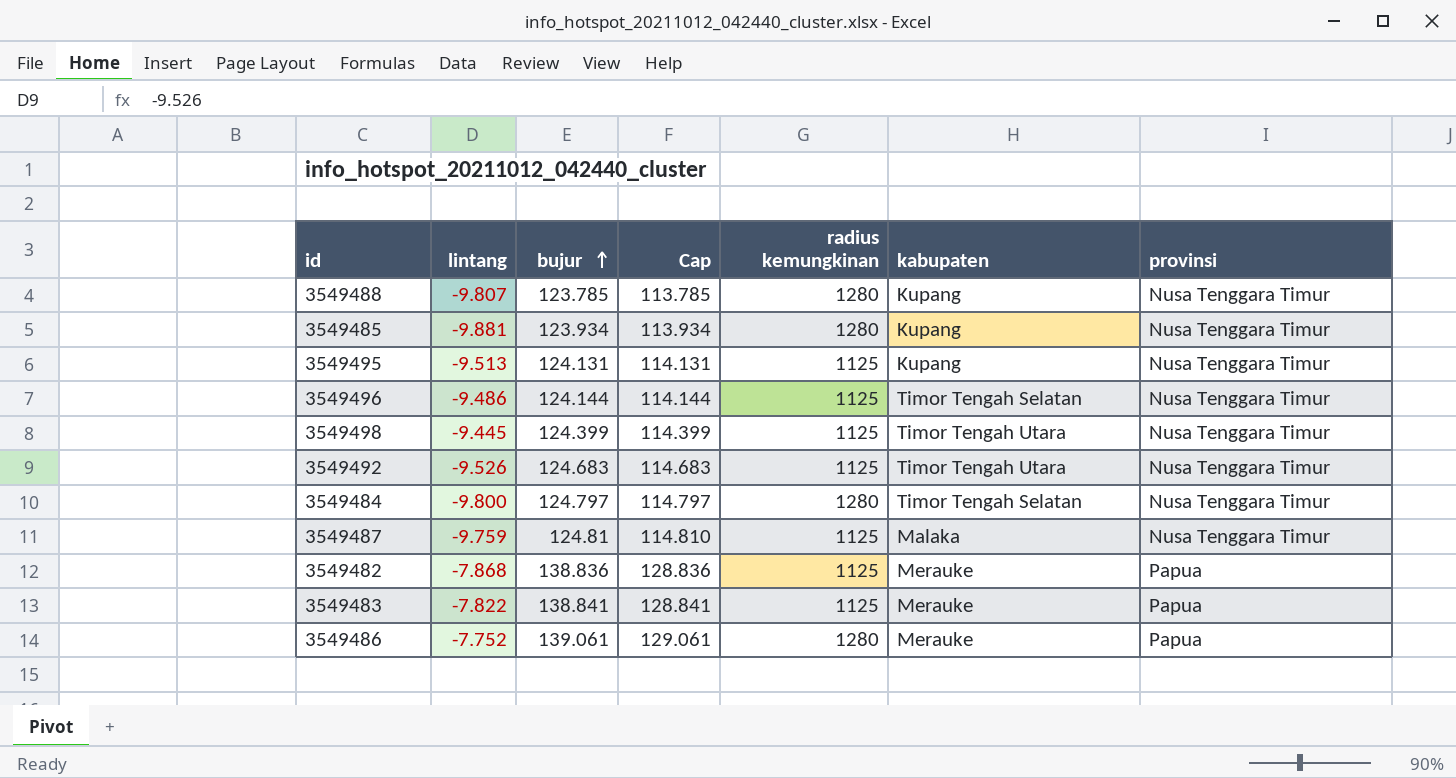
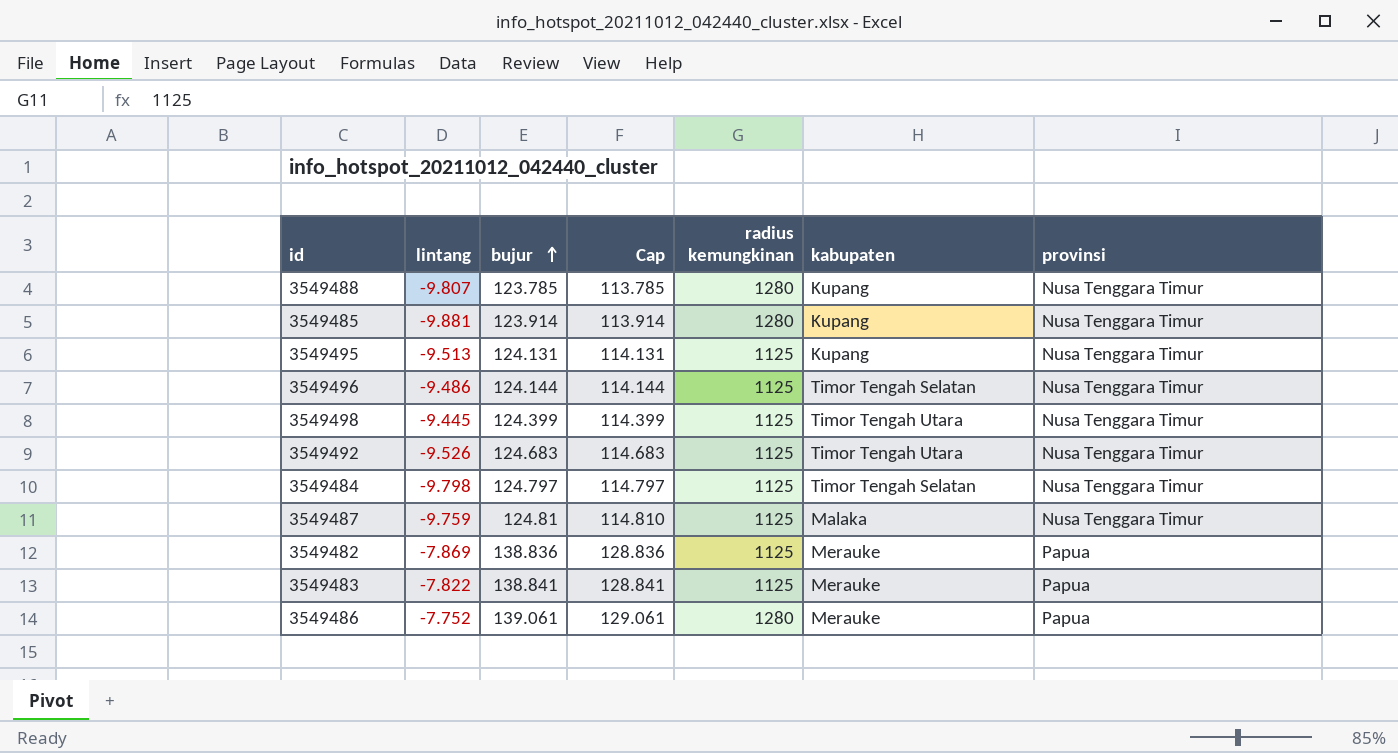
3549485 | bujur: 123.934 -> 123.914
3549485 | Cap: 113.934 -> 113.914
3549484 | lintang: -9.800 -> -9.798
3549484 | radius kemungkinan: 1280 -> 1125
3549482 | lintang: -7.868 -> -7.869

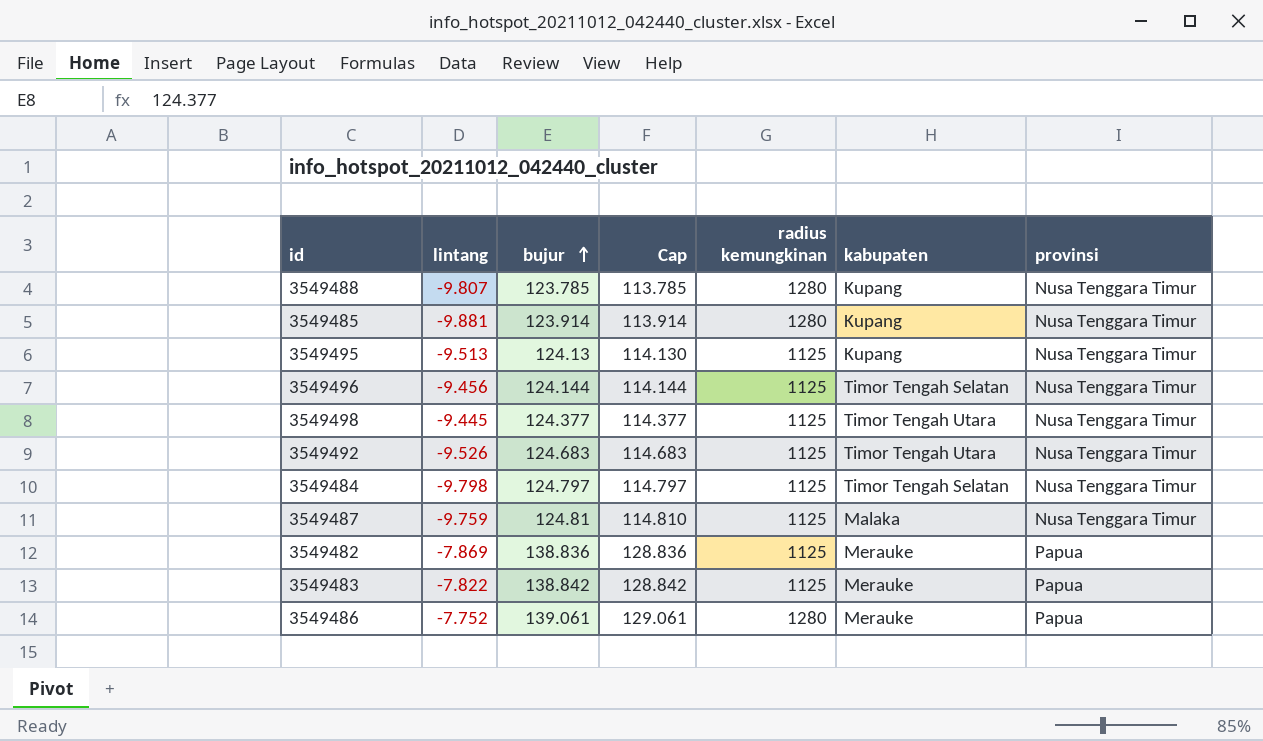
3549495 | bujur: 124.131 -> 124.13
3549495 | Cap: 114.131 -> 114.130
3549496 | lintang: -9.486 -> -9.456
3549498 | bujur: 124.399 -> 124.377
3549498 | Cap: 114.399 -> 114.377
3549483 | bujur: 138.841 -> 138.842
3549483 | Cap: 128.841 -> 128.842

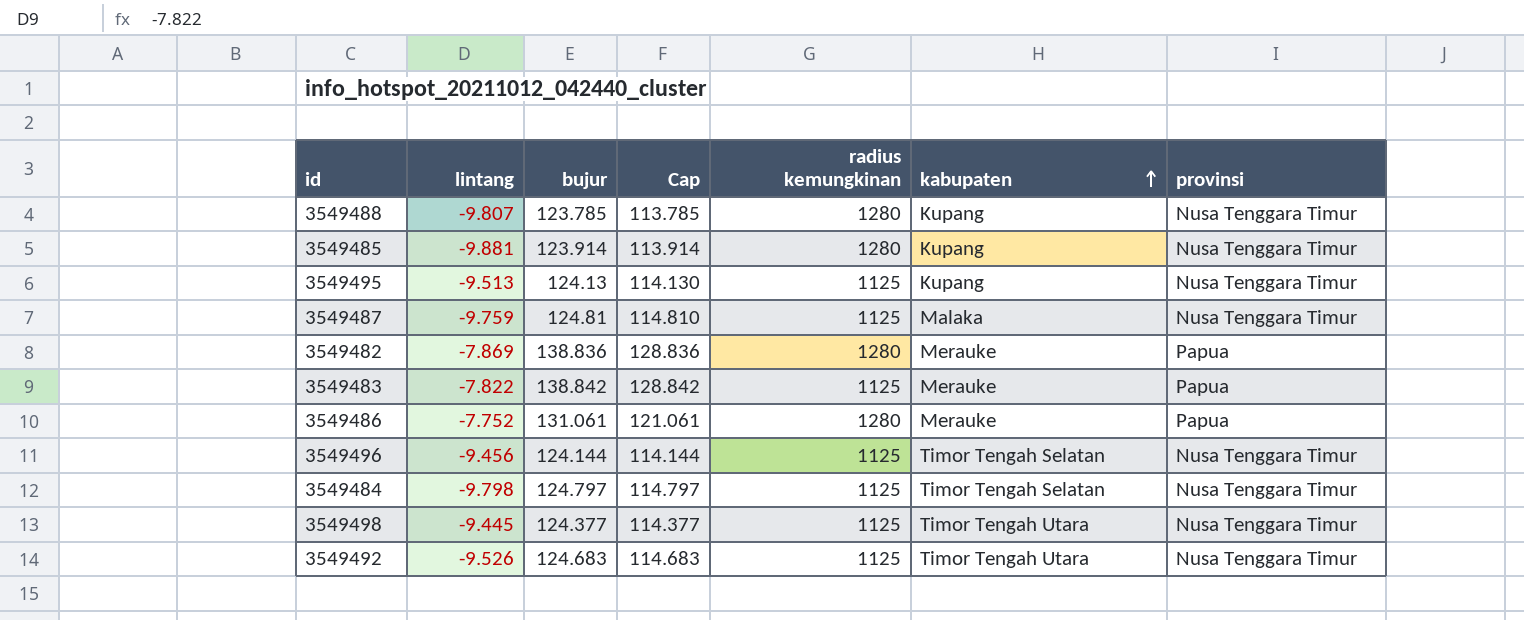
row order: bujur ascending -> kabupaten ascending
3549482 | radius kemungkinan: 1125 -> 1280
3549486 | bujur: 139.061 -> 131.061
3549486 | Cap: 129.061 -> 121.061

